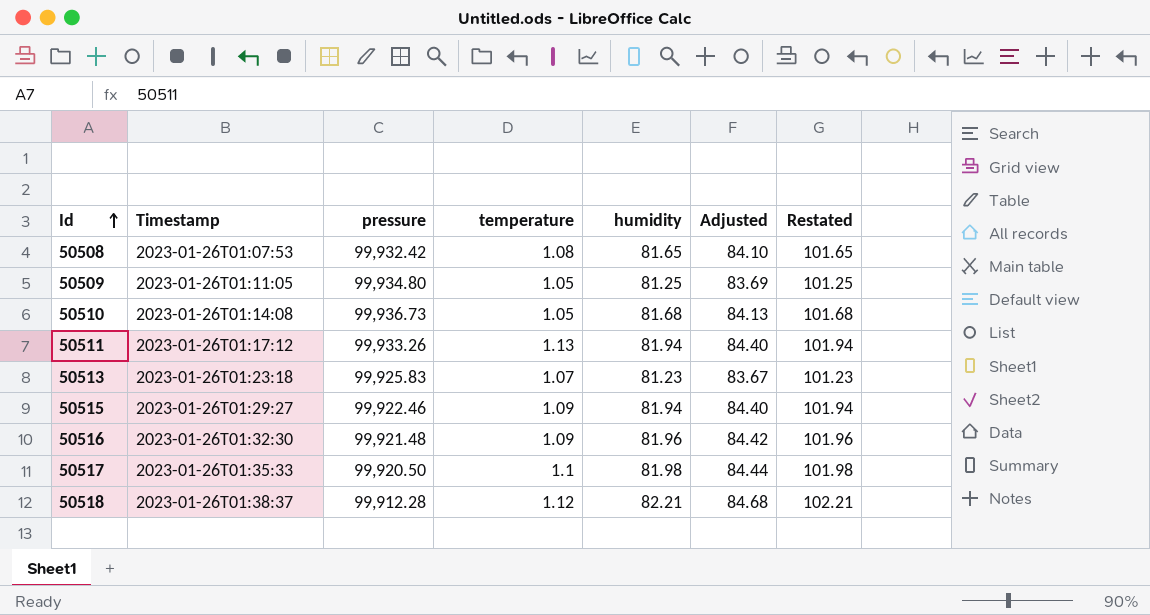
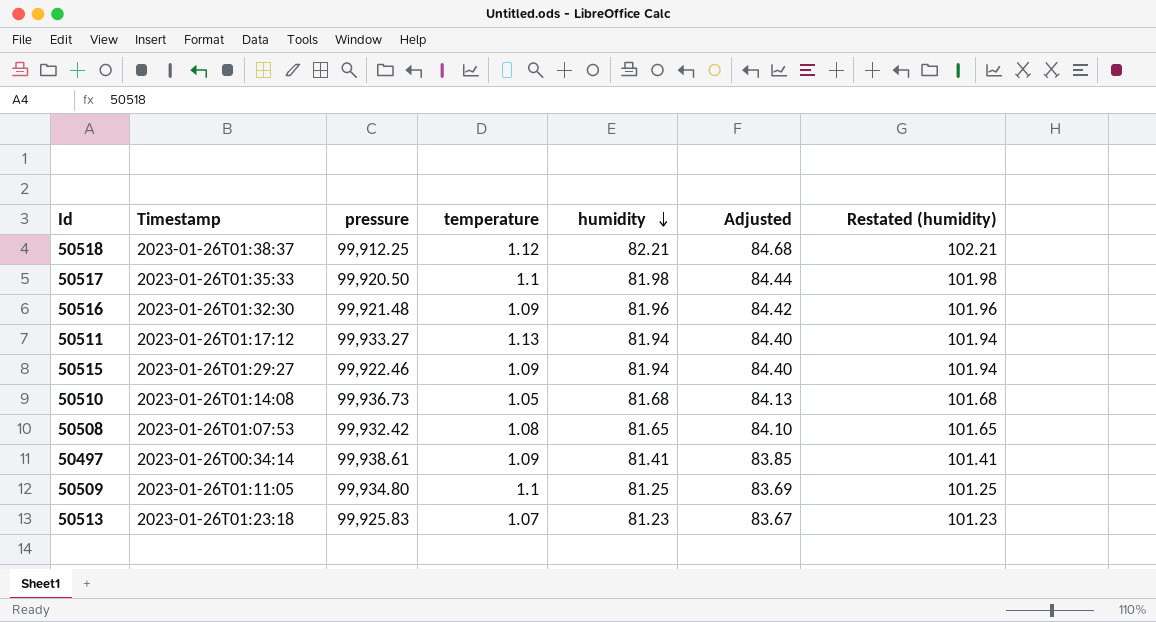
row order: Id ascending -> humidity descending
column name: Restated -> Restated (humidity)
50518 | pressure: 99,912.28 -> 99,912.25
50511 | pressure: 99,933.26 -> 99,933.27
row 50497: none -> 2023-01-26T00:34:14 | 99,938.61 | 1.09 | 81.41 | 83.85 | 101.41
50509 | temperature: 1.05 -> 1.1

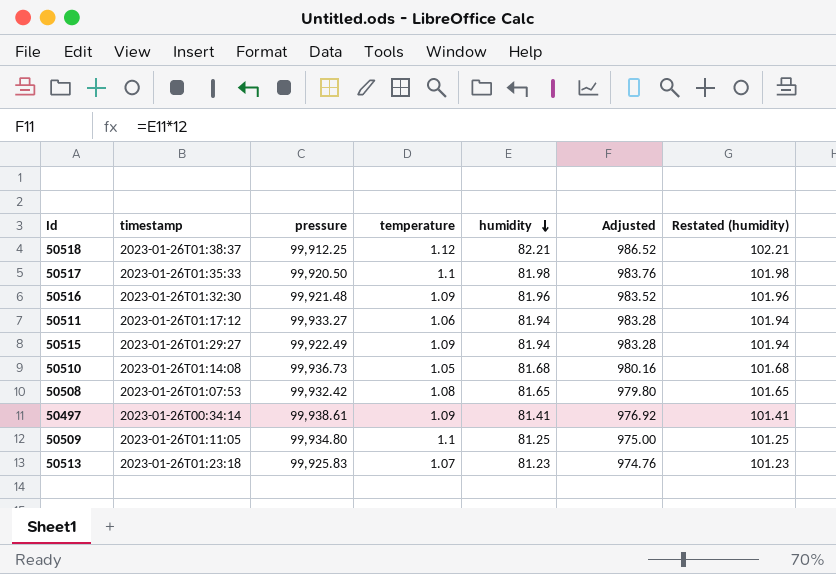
column name: Timestamp -> timestamp
column Adjusted | formula: [humidity] * 1.03 -> [humidity] * 12
50511 | temperature: 1.13 -> 1.06
50515 | pressure: 99,922.46 -> 99,922.49

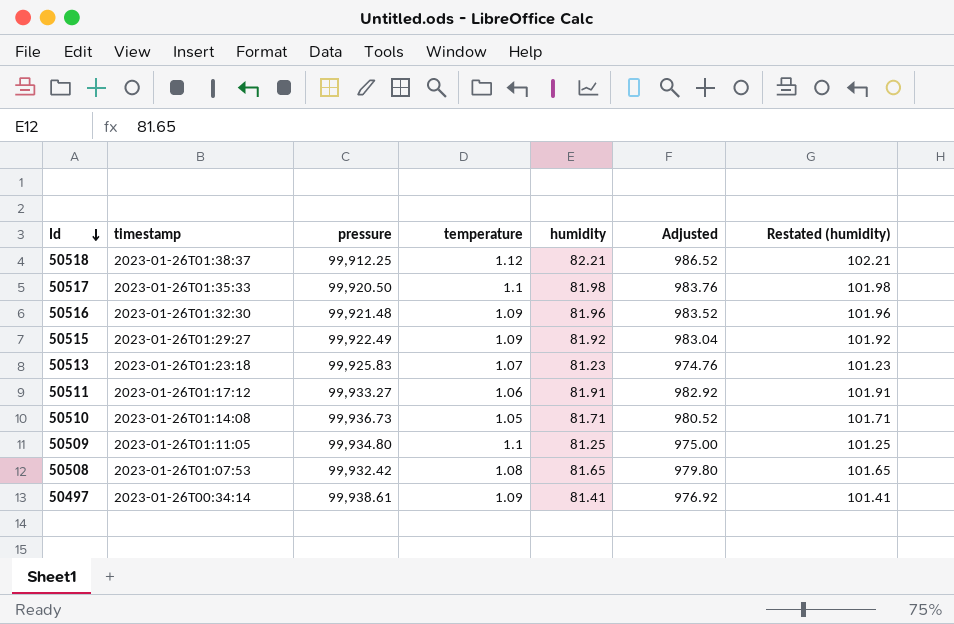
row order: humidity descending -> Id descending
50515 | humidity: 81.94 -> 81.92
50515 | Adjusted: 983.28 -> 983.04
50515 | Restated (humidity): 101.94 -> 101.92
50511 | humidity: 81.94 -> 81.91
50511 | Adjusted: 983.28 -> 982.92
50511 | Restated (humidity): 101.94 -> 101.91
50510 | humidity: 81.68 -> 81.71
50510 | Adjusted: 980.16 -> 980.52
50510 | Restated (humidity): 101.68 -> 101.71

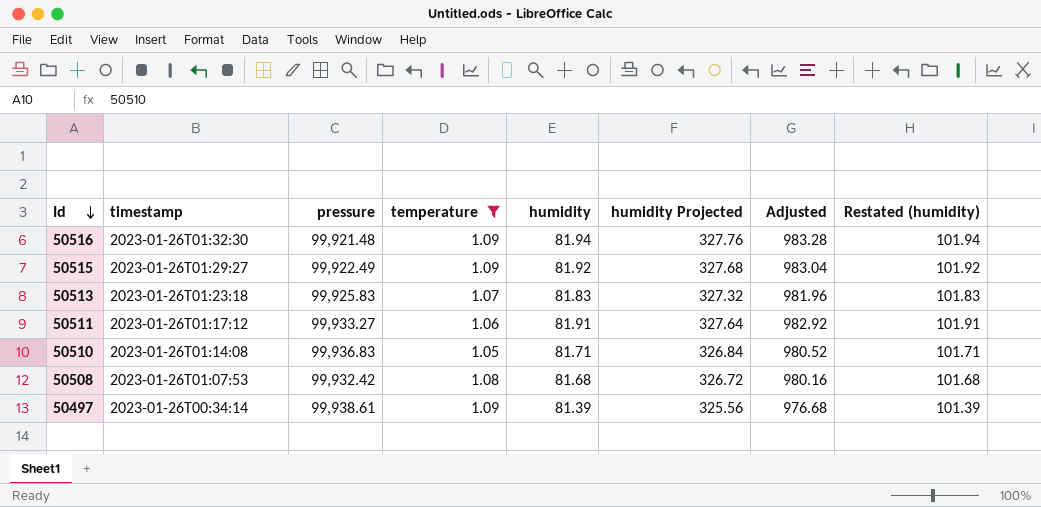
filter: none -> temperature <= 1.09
column humidity Projected | formula: none -> [humidity] * 4
50516 | humidity: 81.96 -> 81.94
50516 | Adjusted: 983.52 -> 983.28
50516 | Restated (humidity): 101.96 -> 101.94
50513 | humidity: 81.23 -> 81.83
50513 | Adjusted: 974.76 -> 981.96
50513 | Restated (humidity): 101.23 -> 101.83
50510 | pressure: 99,936.73 -> 99,936.83
50508 | humidity: 81.65 -> 81.68
50508 | Adjusted: 979.80 -> 980.16
50508 | Restated (humidity): 101.65 -> 101.68
50497 | humidity: 81.41 -> 81.39
50497 | Adjusted: 976.92 -> 976.68
50497 | Restated (humidity): 101.41 -> 101.39

